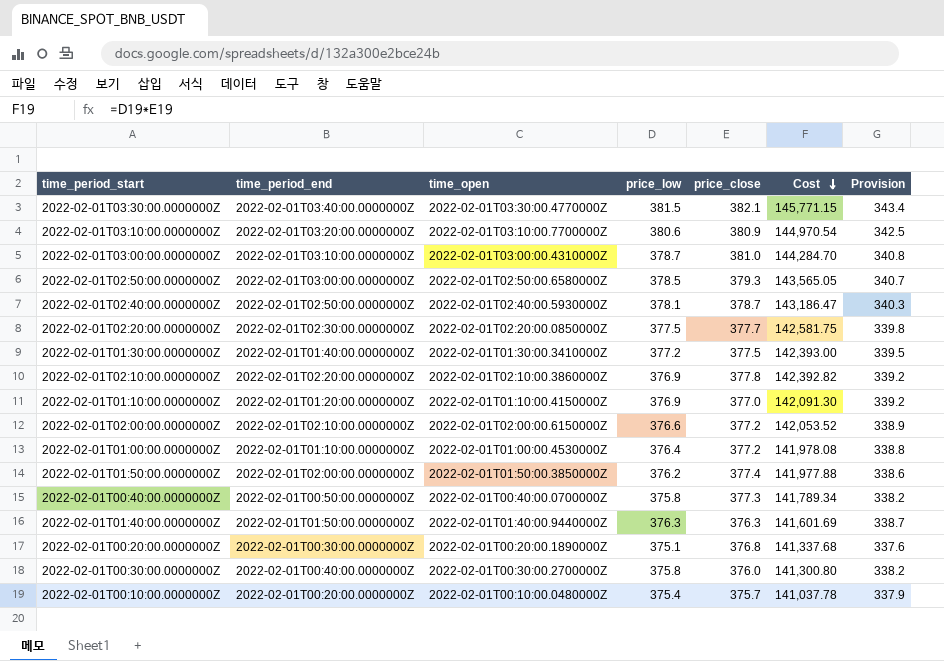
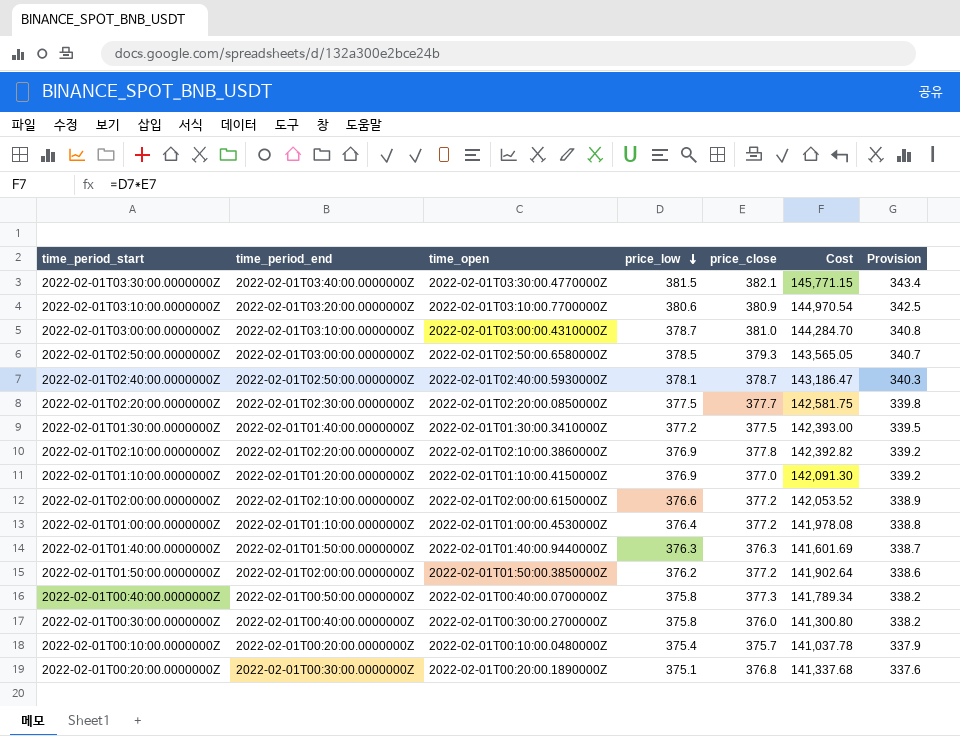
row order: Cost descending -> price_low descending
2022-02-01T01:50:00.0000000Z | price_close: 377.4 -> 377.2
2022-02-01T01:50:00.0000000Z | Cost: 141,977.88 -> 141,902.64

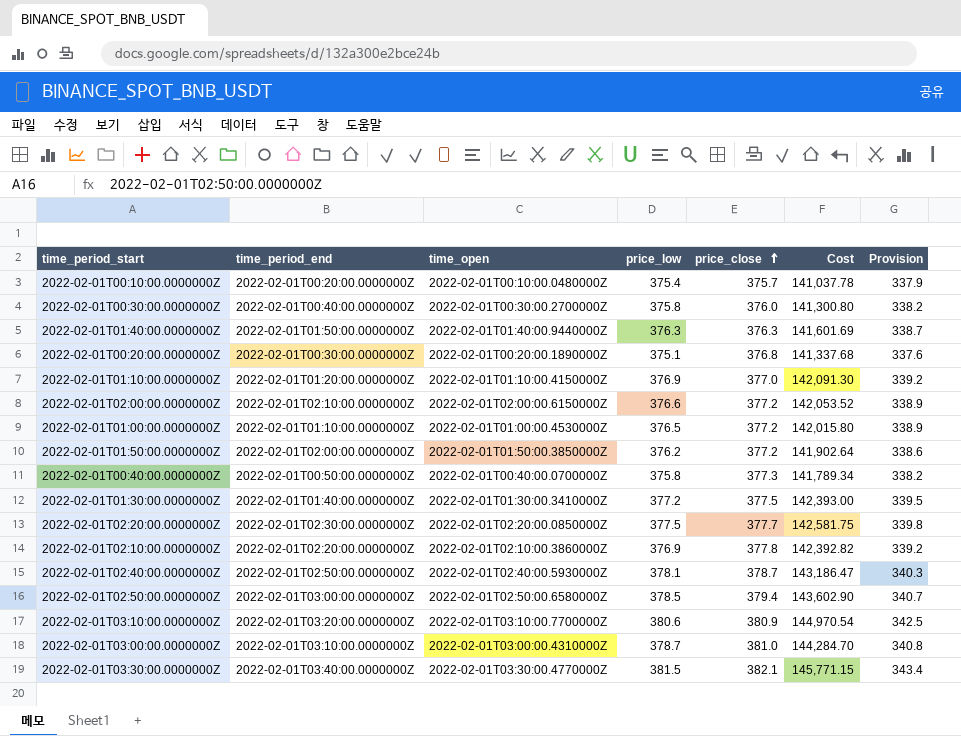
row order: price_low descending -> price_close ascending
2022-02-01T01:00:00.0000000Z | price_low: 376.4 -> 376.5
2022-02-01T01:00:00.0000000Z | Cost: 141,978.08 -> 142,015.80
2022-02-01T01:00:00.0000000Z | Provision: 338.8 -> 338.9
2022-02-01T02:50:00.0000000Z | price_close: 379.3 -> 379.4
2022-02-01T02:50:00.0000000Z | Cost: 143,565.05 -> 143,602.90

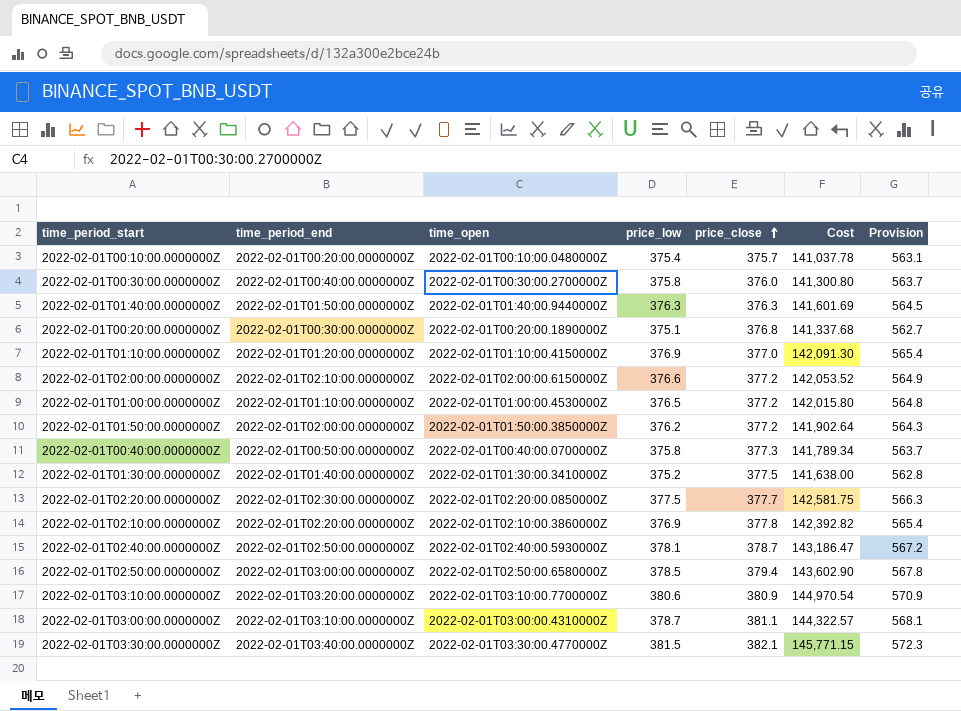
column Provision | formula: [price_low] * 0.9 -> [price_low] * 1.5
2022-02-01T01:30:00.0000000Z | price_low: 377.2 -> 375.2
2022-02-01T01:30:00.0000000Z | Cost: 142,393.00 -> 141,638.00
2022-02-01T03:00:00.0000000Z | price_close: 381.0 -> 381.1
2022-02-01T03:00:00.0000000Z | Cost: 144,284.70 -> 144,322.57

